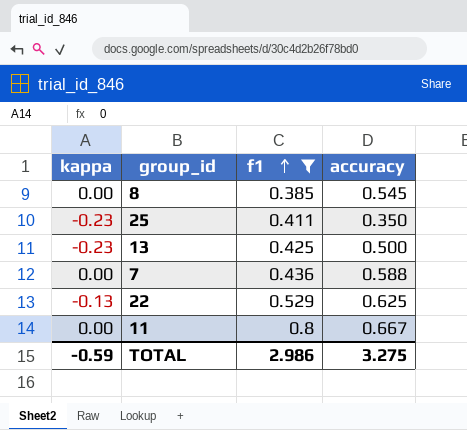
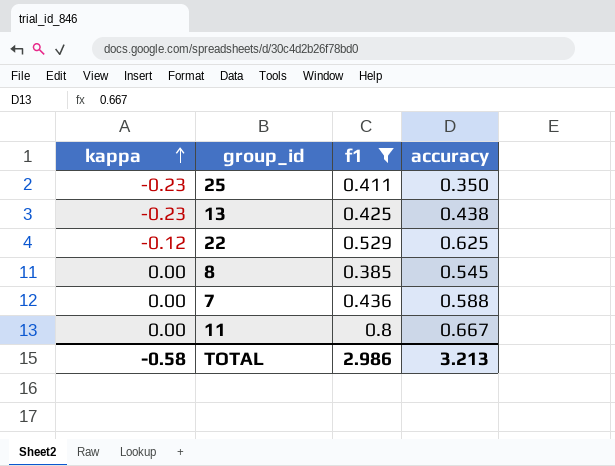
row order: f1 ascending -> kappa ascending
13 | accuracy: 0.500 -> 0.438
22 | kappa: -0.13 -> -0.12
TOTAL | kappa: -0.59 -> -0.58
TOTAL | accuracy: 3.275 -> 3.213

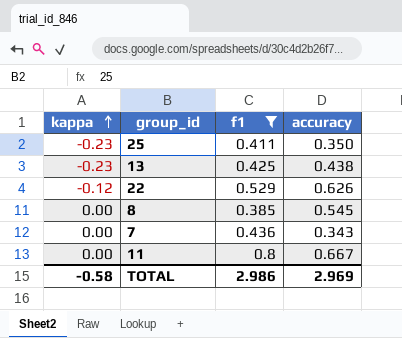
22 | accuracy: 0.625 -> 0.626
7 | accuracy: 0.588 -> 0.343
TOTAL | accuracy: 3.213 -> 2.969

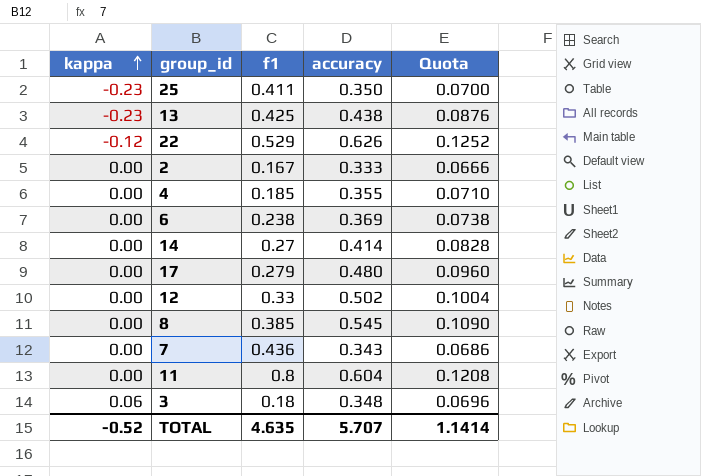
filter: f1 >= 0.385 -> none
column Quota | formula: none -> [accuracy] * 0.2
11 | accuracy: 0.667 -> 0.604
TOTAL | kappa: -0.58 -> -0.52
TOTAL | f1: 2.986 -> 4.635
TOTAL | accuracy: 2.969 -> 5.707

